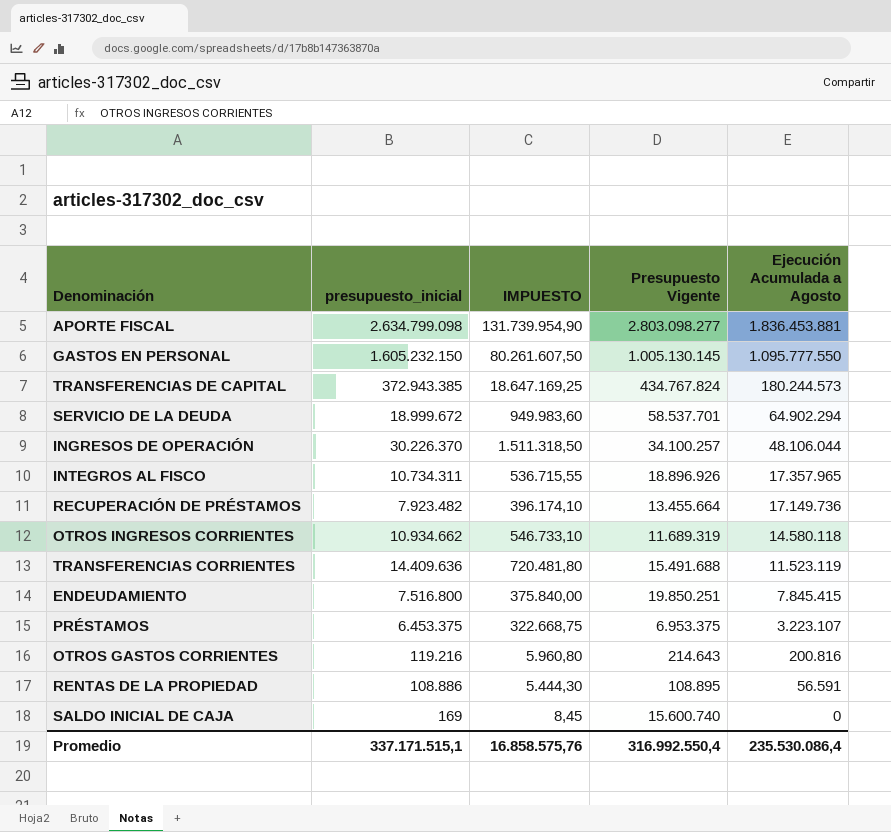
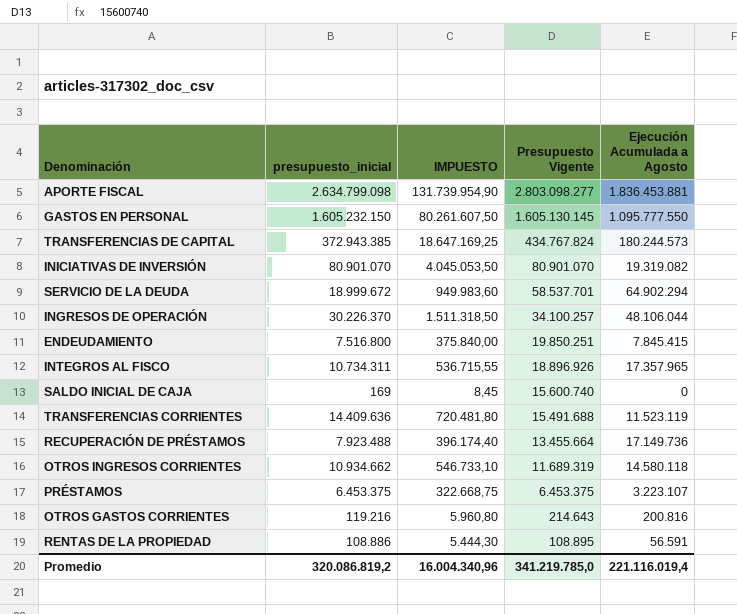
row order: Ejecución Acumulada a Agosto descending -> Presupuesto Vigente descending
GASTOS EN PERSONAL | Presupuesto Vigente: 1.005.130.145 -> 1.605.130.145
row INICIATIVAS DE INVERSIÓN: none -> 80.901.070 | 4.045.053,50 | 80.901.070 | 19.319.082
RECUPERACIÓN DE PRÉSTAMOS | presupuesto_inicial: 7.923.482 -> 7.923.488
RECUPERACIÓN DE PRÉSTAMOS | IMPUESTO: 396.174,10 -> 396.174,40
PRÉSTAMOS | Presupuesto Vigente: 6.953.375 -> 6.453.375
Promedio | presupuesto_inicial: 337.171.515,1 -> 320.086.819,2
Promedio | IMPUESTO: 16.858.575,76 -> 16.004.340,96
Promedio | Presupuesto Vigente: 316.992.550,4 -> 341.219.785,0
Promedio | Ejecución Acumulada a Agosto: 235.530.086,4 -> 221.116.019,4

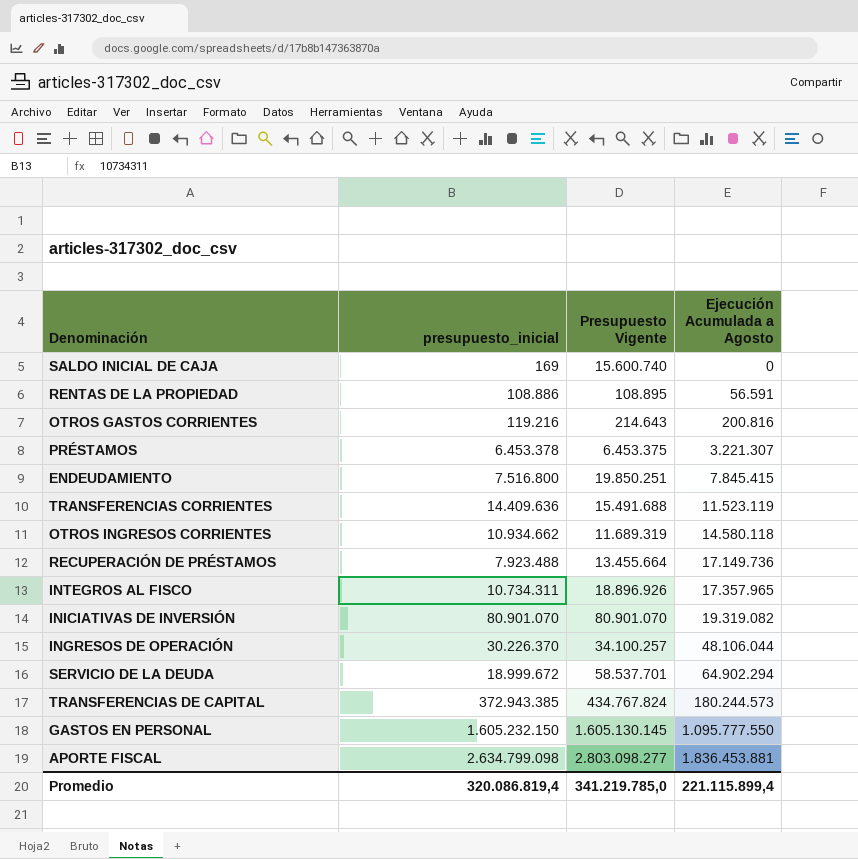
row order: Presupuesto Vigente descending -> Ejecución Acumulada a Agosto ascending
column IMPUESTO | formula: [presupuesto_inicial] * 0,05 -> none
PRÉSTAMOS | presupuesto_inicial: 6.453.375 -> 6.453.378
PRÉSTAMOS | Ejecución Acumulada a Agosto: 3.223.107 -> 3.221.307
Promedio | presupuesto_inicial: 320.086.819,2 -> 320.086.819,4
Promedio | Ejecución Acumulada a Agosto: 221.116.019,4 -> 221.115.899,4

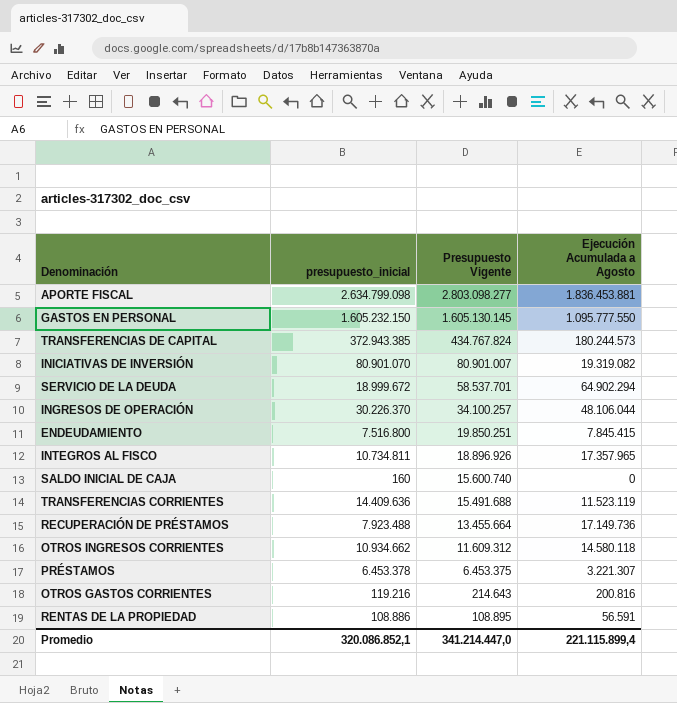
row order: Ejecución Acumulada a Agosto ascending -> Presupuesto Vigente descending
INICIATIVAS DE INVERSIÓN | Presupuesto Vigente: 80.901.070 -> 80.901.007
INTEGROS AL FISCO | presupuesto_inicial: 10.734.311 -> 10.734.811
SALDO INICIAL DE CAJA | presupuesto_inicial: 169 -> 160
OTROS INGRESOS CORRIENTES | Presupuesto Vigente: 11.689.319 -> 11.609.312
Promedio | presupuesto_inicial: 320.086.819,4 -> 320.086.852,1
Promedio | Presupuesto Vigente: 341.219.785,0 -> 341.214.447,0

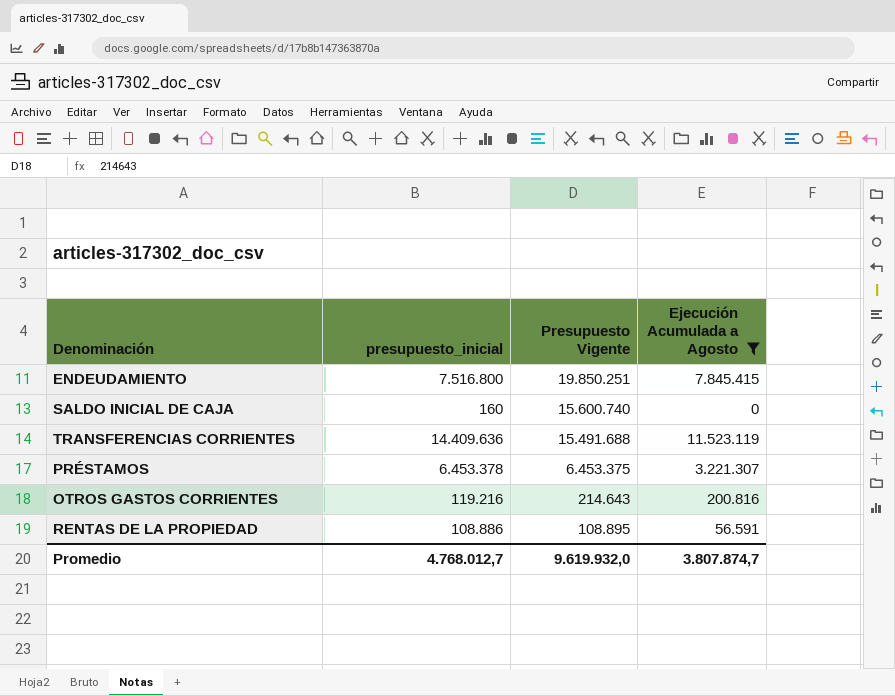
filter: none -> Ejecución Acumulada a Agosto <= 11.523.119
Promedio | presupuesto_inicial: 320.086.852,1 -> 4.768.012,7
Promedio | Presupuesto Vigente: 341.214.447,0 -> 9.619.932,0
Promedio | Ejecución Acumulada a Agosto: 221.115.899,4 -> 3.807.874,7

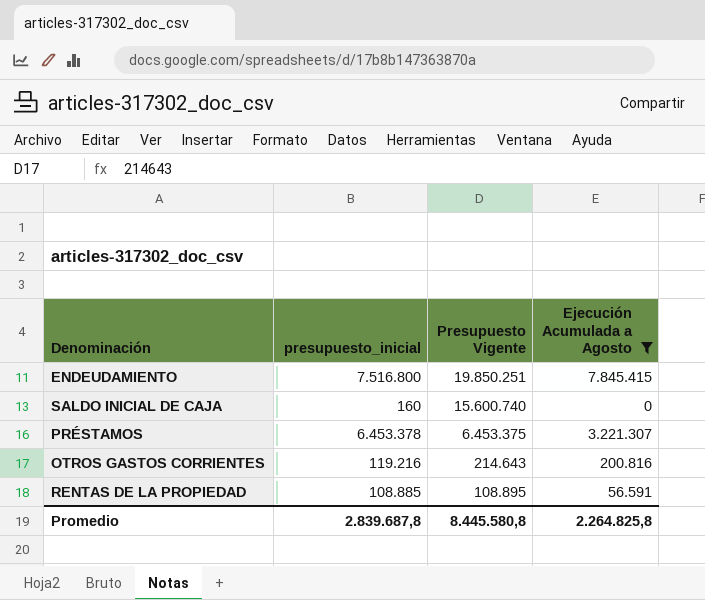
row TRANSFERENCIAS CORRIENTES: 14.409.636 | 15.491.688 | 11.523.119 -> none
RENTAS DE LA PROPIEDAD | presupuesto_inicial: 108.886 -> 108.885
Promedio | presupuesto_inicial: 4.768.012,7 -> 2.839.687,8
Promedio | Presupuesto Vigente: 9.619.932,0 -> 8.445.580,8
Promedio | Ejecución Acumulada a Agosto: 3.807.874,7 -> 2.264.825,8

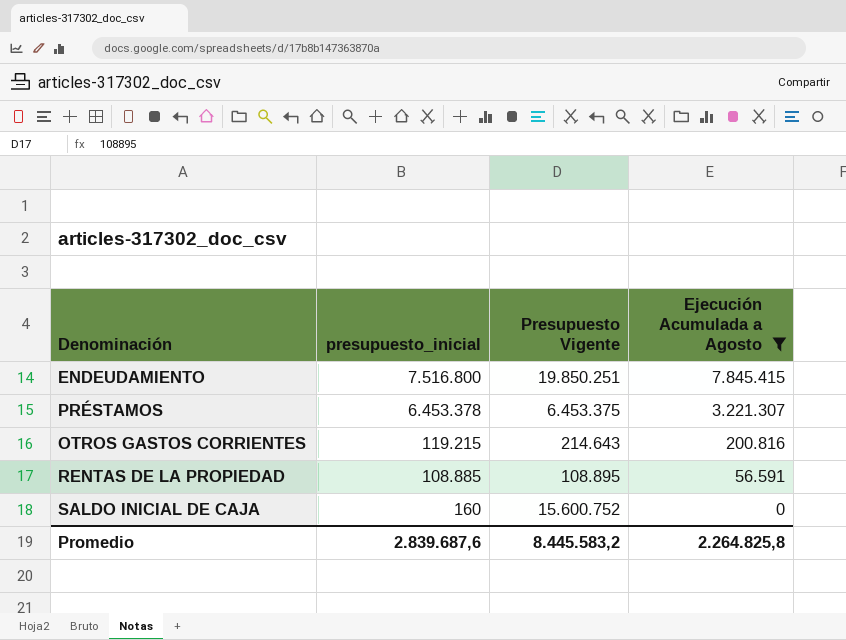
row order: Presupuesto Vigente descending -> presupuesto_inicial descending
OTROS GASTOS CORRIENTES | presupuesto_inicial: 119.216 -> 119.215
SALDO INICIAL DE CAJA | Presupuesto Vigente: 15.600.740 -> 15.600.752
Promedio | presupuesto_inicial: 2.839.687,8 -> 2.839.687,6
Promedio | Presupuesto Vigente: 8.445.580,8 -> 8.445.583,2

